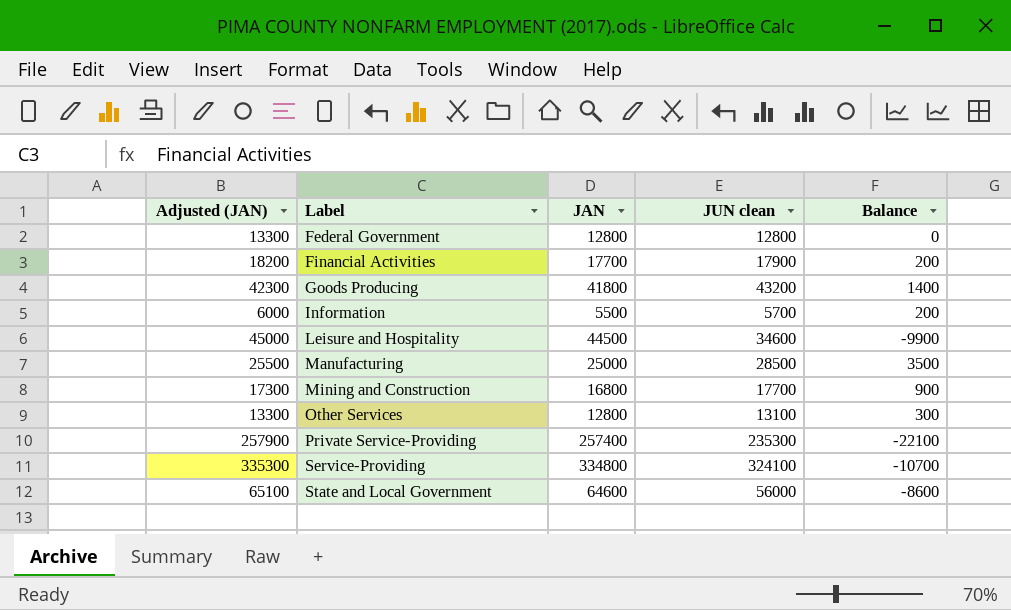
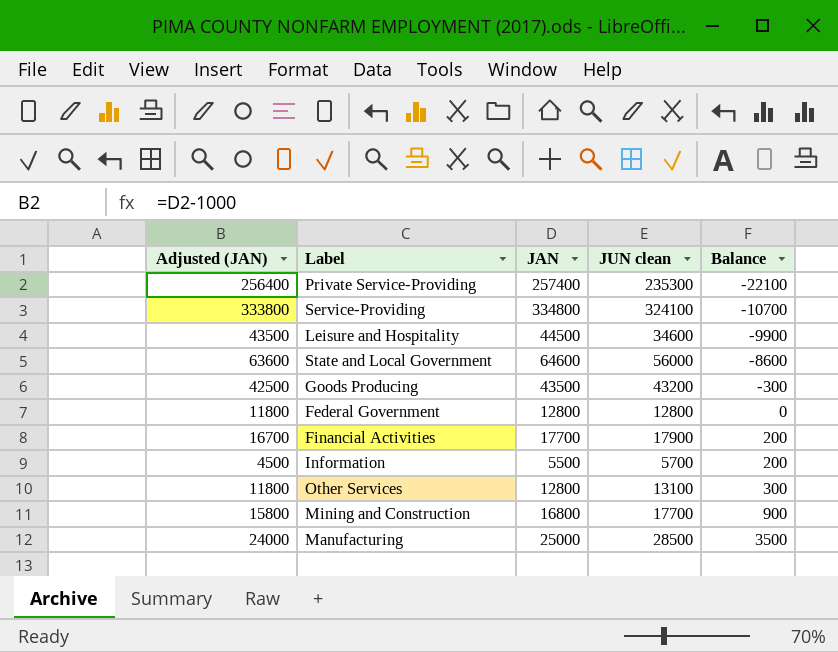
row order: Label ascending -> Balance ascending
column Adjusted (JAN) | formula: [JAN] + 500 -> [JAN] - 1000
Goods Producing | JAN: 41800 -> 43500
Goods Producing | Balance: 1400 -> -300

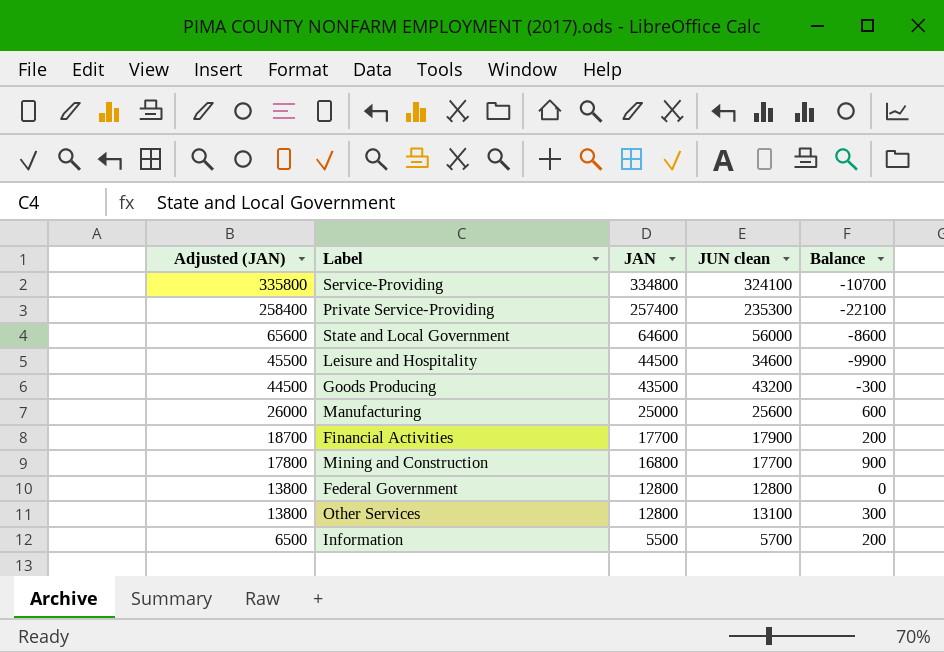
row order: Balance ascending -> Adjusted (JAN) descending
column Adjusted (JAN) | formula: [JAN] - 1000 -> [JAN] + 1000
Manufacturing | JUN clean: 28500 -> 25600
Manufacturing | Balance: 3500 -> 600

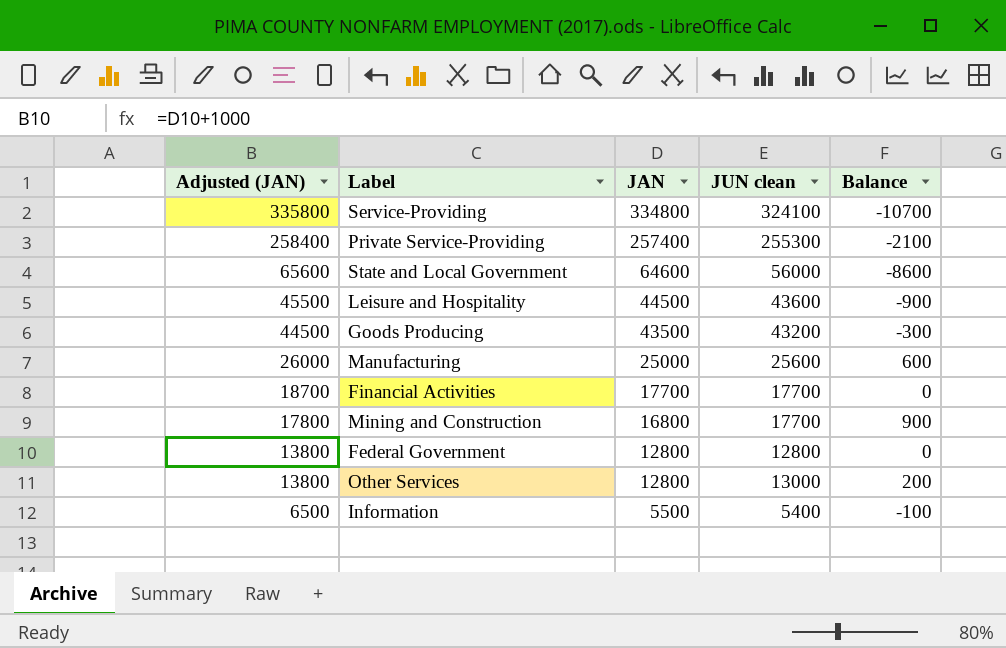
Private Service-Providing | JUN clean: 235300 -> 255300
Private Service-Providing | Balance: -22100 -> -2100
Leisure and Hospitality | JUN clean: 34600 -> 43600
Leisure and Hospitality | Balance: -9900 -> -900
Financial Activities | JUN clean: 17900 -> 17700
Financial Activities | Balance: 200 -> 0
Other Services | JUN clean: 13100 -> 13000
Other Services | Balance: 300 -> 200
Information | JUN clean: 5700 -> 5400
Information | Balance: 200 -> -100

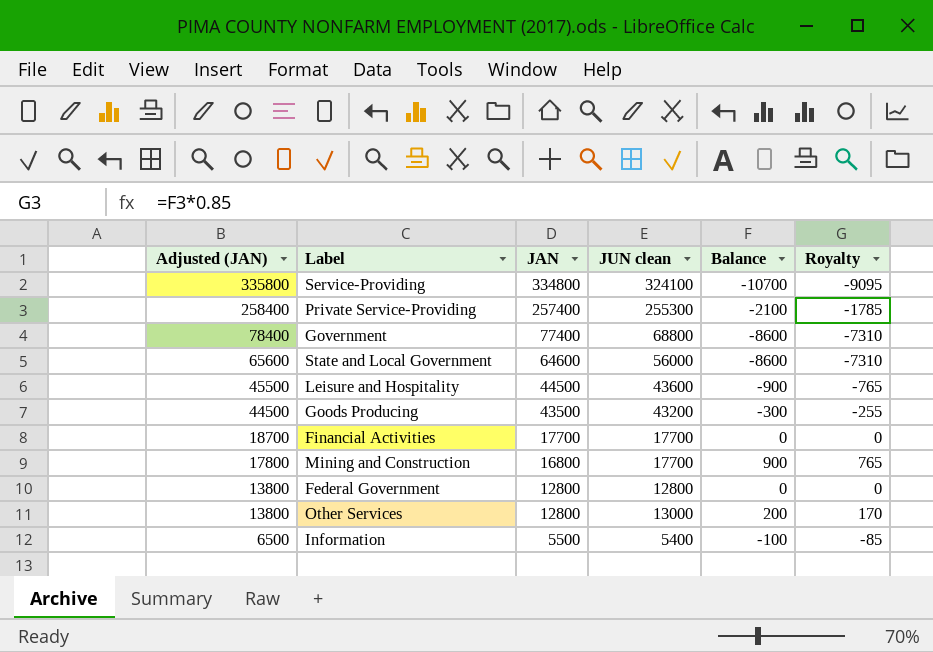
column Royalty | formula: none -> [Balance] * 0.85
row Manufacturing: 26000 | 25000 | 25600 | 600 -> none
row Government: none -> 78400 | 77400 | 68800 | -8600 | -7310

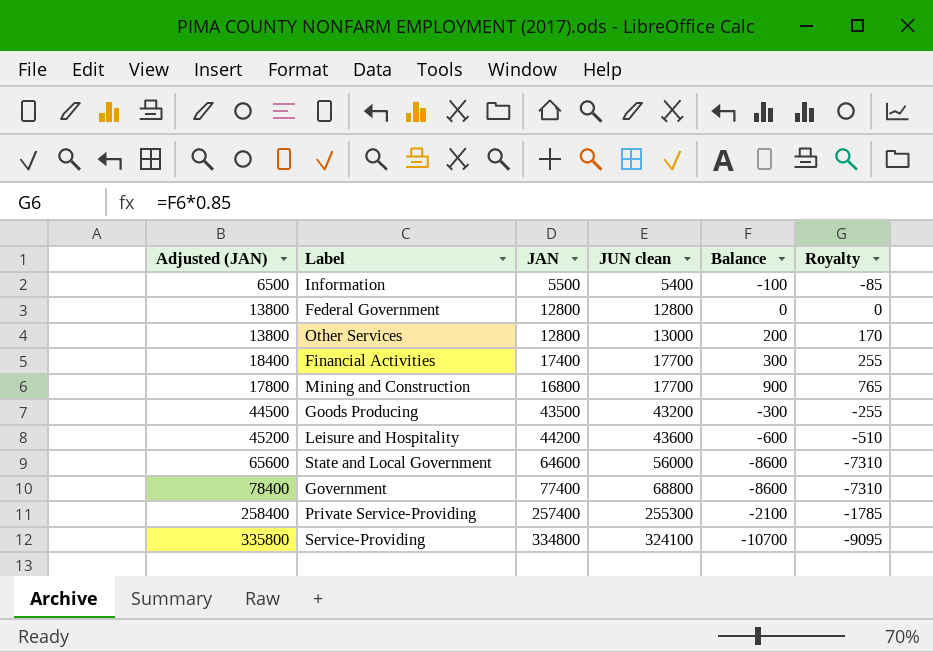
row order: Adjusted (JAN) descending -> JUN clean ascending
Financial Activities | Adjusted (JAN): 18700 -> 18400
Financial Activities | JAN: 17700 -> 17400
Financial Activities | Balance: 0 -> 300
Financial Activities | Royalty: 0 -> 255
Leisure and Hospitality | Adjusted (JAN): 45500 -> 45200
Leisure and Hospitality | JAN: 44500 -> 44200
Leisure and Hospitality | Balance: -900 -> -600
Leisure and Hospitality | Royalty: -765 -> -510

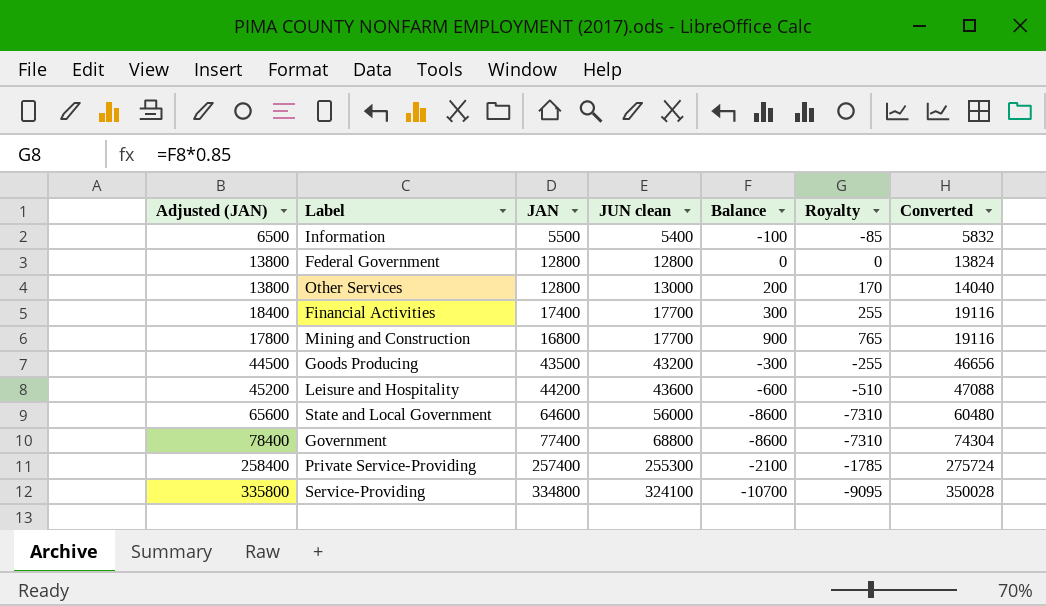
column Converted | formula: none -> [JUN clean] * 1.08

